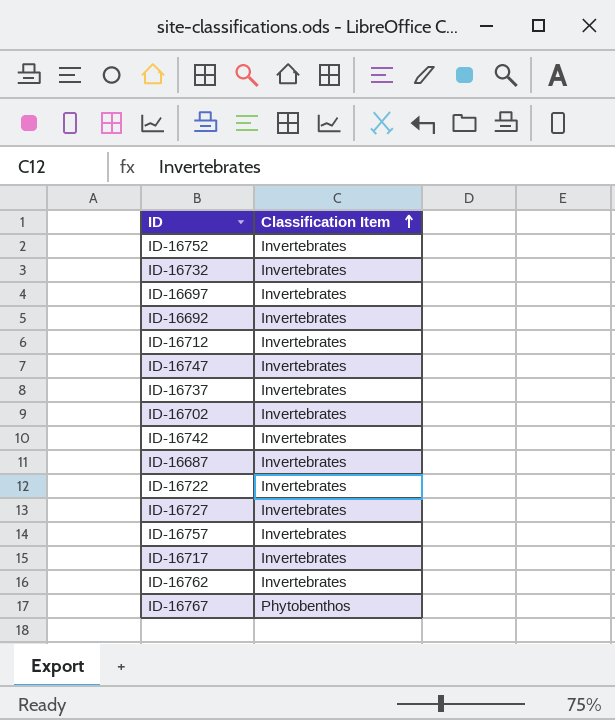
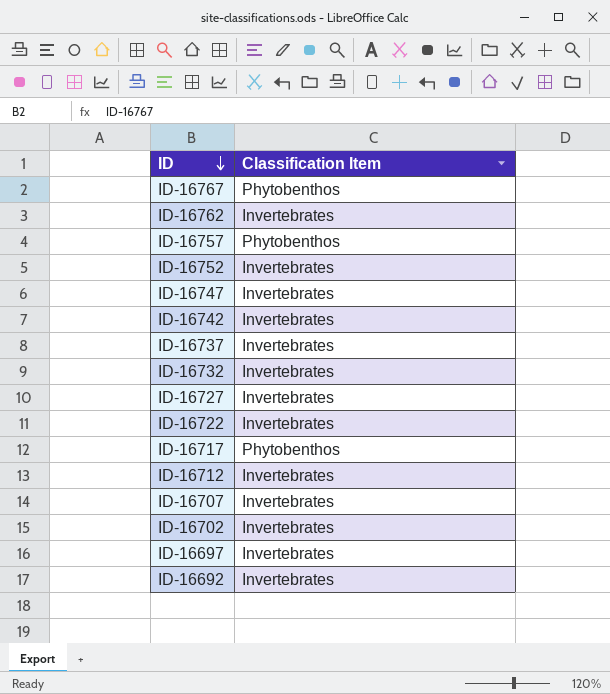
row order: Classification Item ascending -> ID descending
row ID-16687: Invertebrates -> none
ID-16757 | Classification Item: Invertebrates -> Phytobenthos
ID-16717 | Classification Item: Invertebrates -> Phytobenthos
row ID-16707: none -> Invertebrates

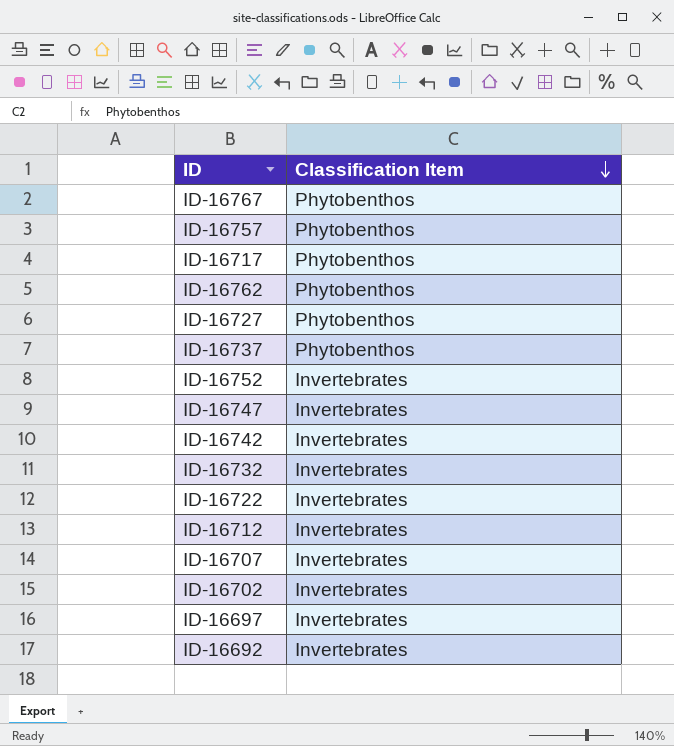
row order: ID descending -> Classification Item descending
ID-16762 | Classification Item: Invertebrates -> Phytobenthos
ID-16727 | Classification Item: Invertebrates -> Phytobenthos
ID-16737 | Classification Item: Invertebrates -> Phytobenthos

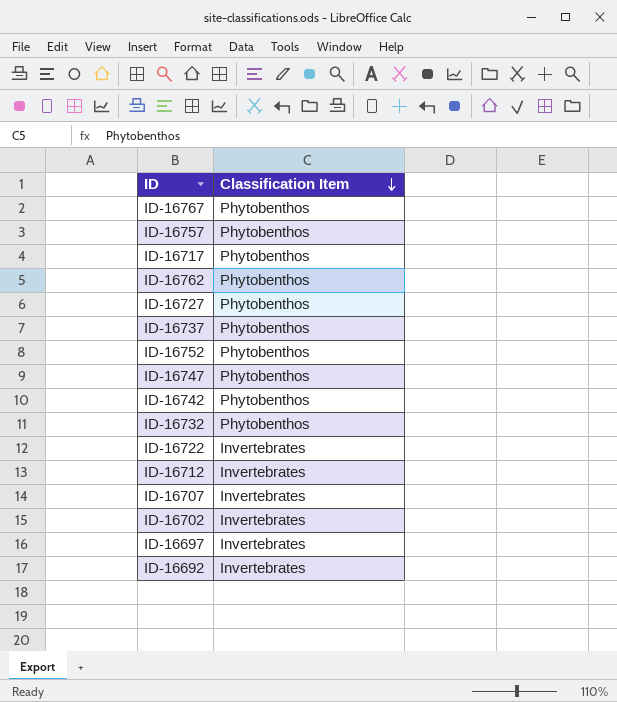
ID-16752 | Classification Item: Invertebrates -> Phytobenthos
ID-16747 | Classification Item: Invertebrates -> Phytobenthos
ID-16742 | Classification Item: Invertebrates -> Phytobenthos
ID-16732 | Classification Item: Invertebrates -> Phytobenthos

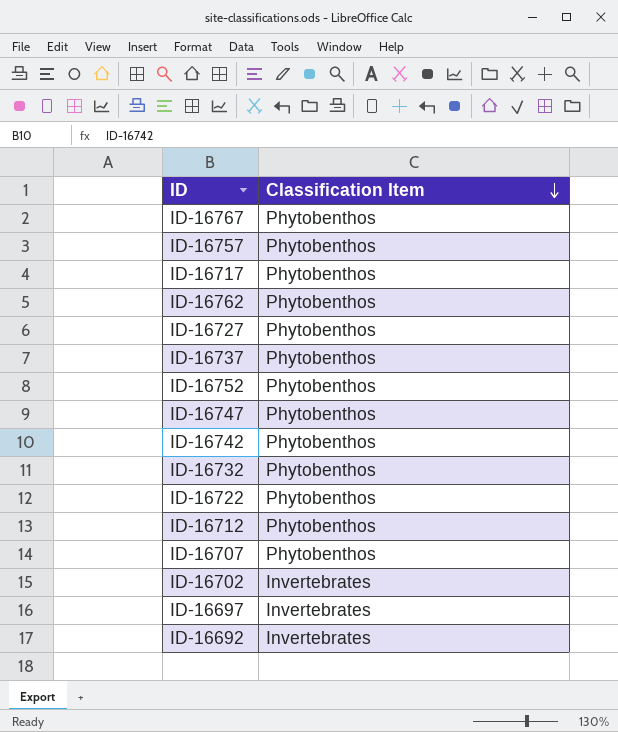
ID-16722 | Classification Item: Invertebrates -> Phytobenthos
ID-16712 | Classification Item: Invertebrates -> Phytobenthos
ID-16707 | Classification Item: Invertebrates -> Phytobenthos

